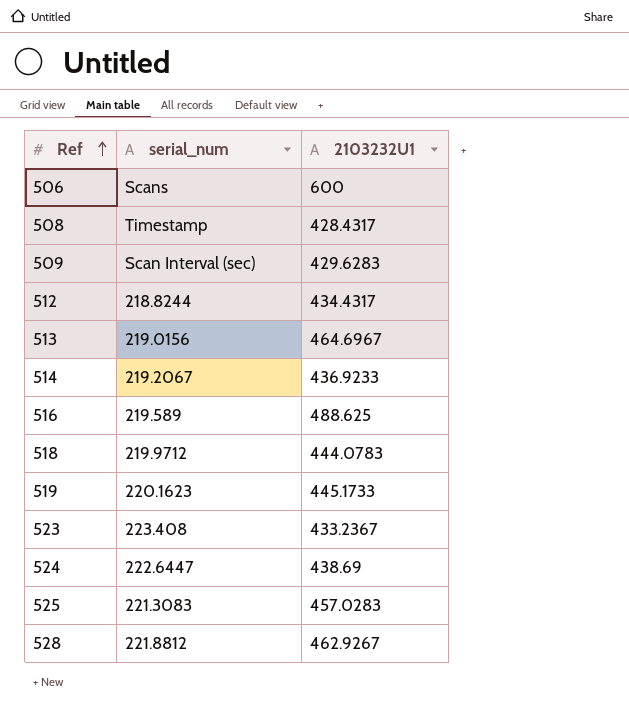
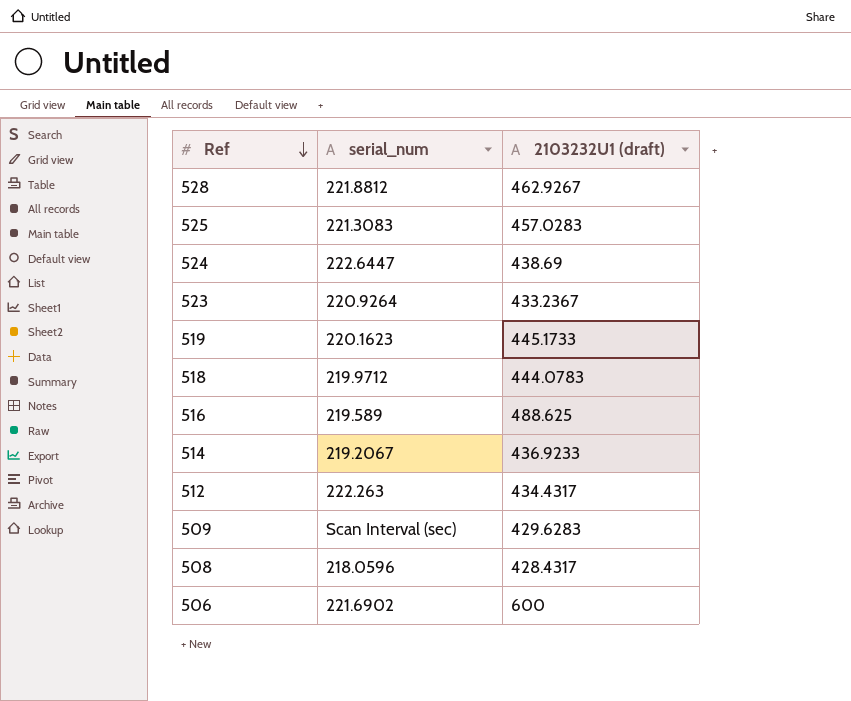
row order: Ref ascending -> Ref descending
column name: 2103232U1 -> 2103232U1 (draft)
row 513: 219.0156 | 464.6967 -> none
523 | serial_num: 223.408 -> 220.9264
512 | serial_num: 218.8244 -> 222.263
508 | serial_num: Timestamp -> 218.0596
506 | serial_num: Scans -> 221.6902

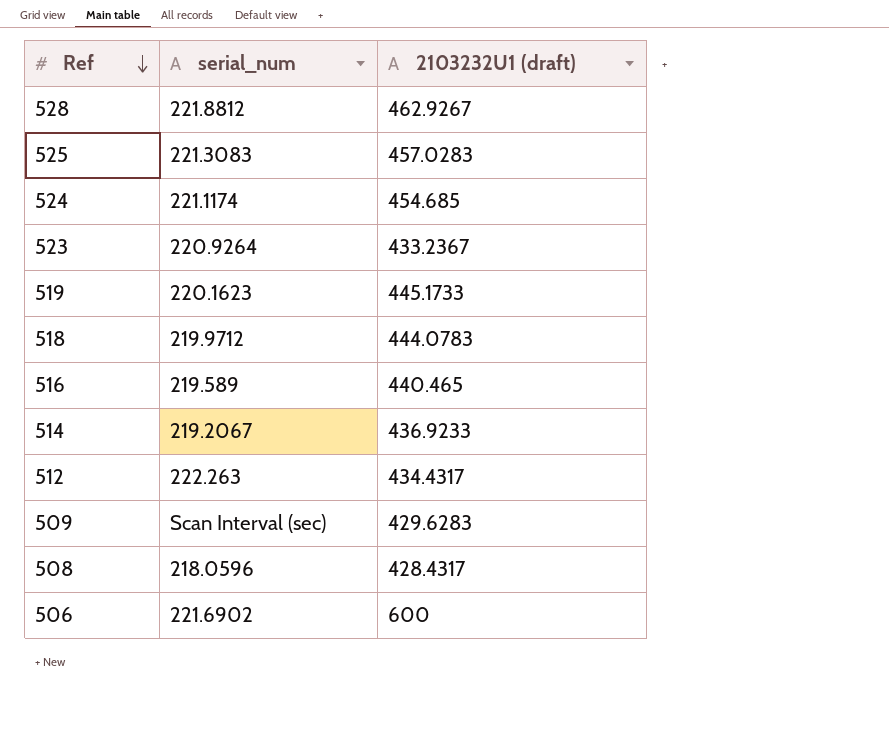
524 | serial_num: 222.6447 -> 221.1174
524 | 2103232U1 (draft): 438.69 -> 454.685
516 | 2103232U1 (draft): 488.625 -> 440.465

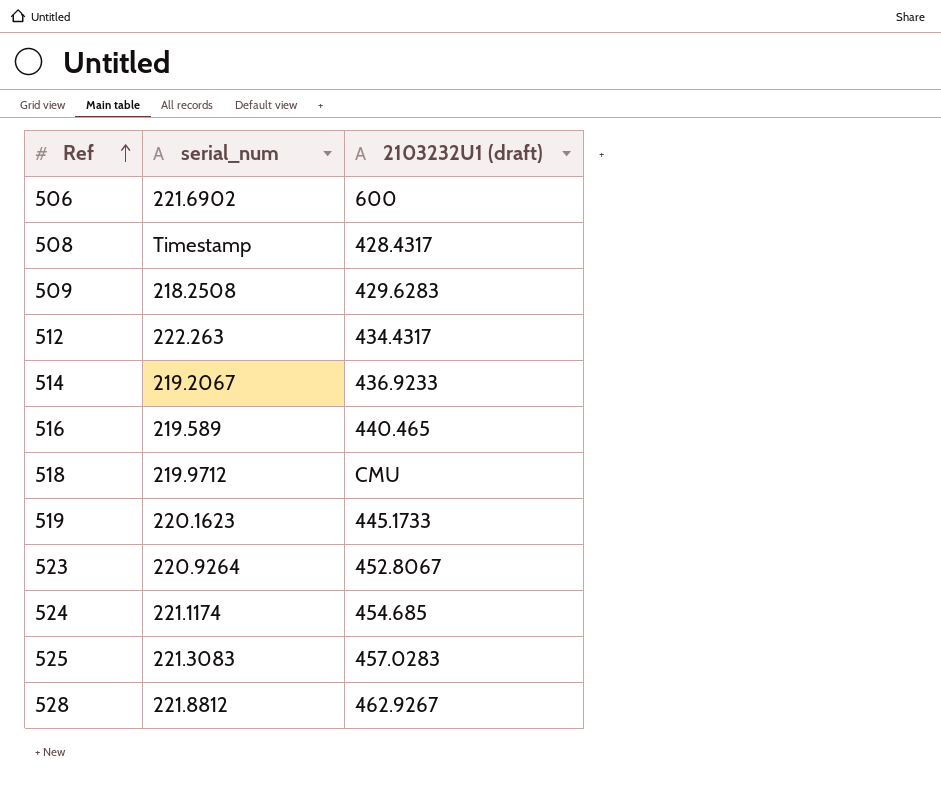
row order: Ref descending -> Ref ascending
508 | serial_num: 218.0596 -> Timestamp
509 | serial_num: Scan Interval (sec) -> 218.2508
518 | 2103232U1 (draft): 444.0783 -> CMU
523 | 2103232U1 (draft): 433.2367 -> 452.8067

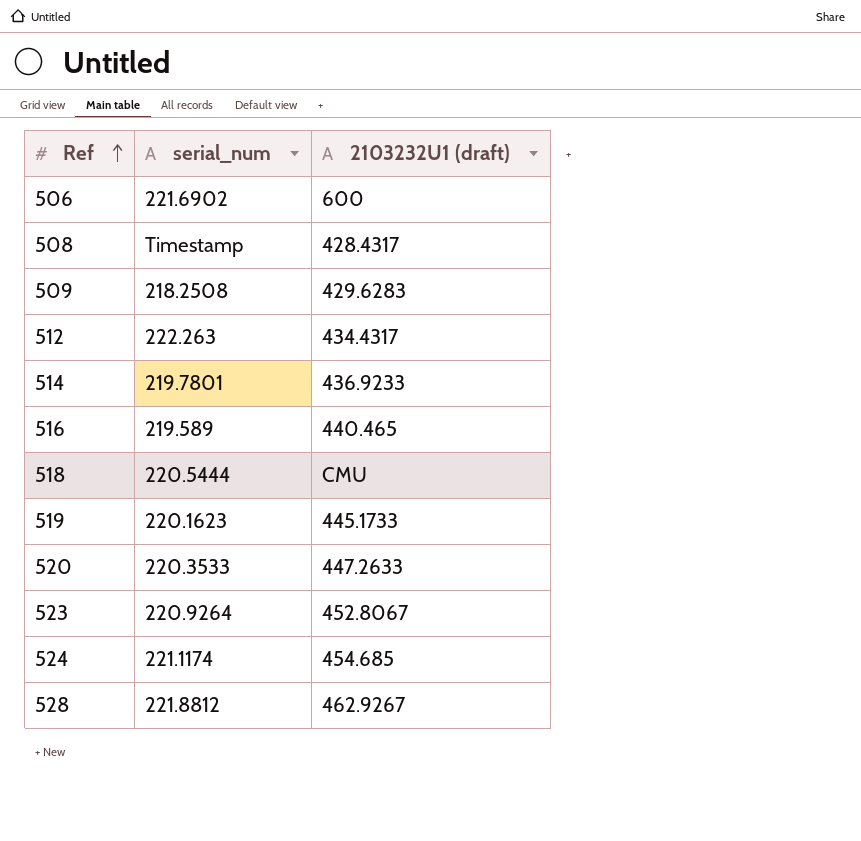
row 525: 221.3083 | 457.0283 -> none
514 | serial_num: 219.2067 -> 219.7801
518 | serial_num: 219.9712 -> 220.5444
row 520: none -> 220.3533 | 447.2633

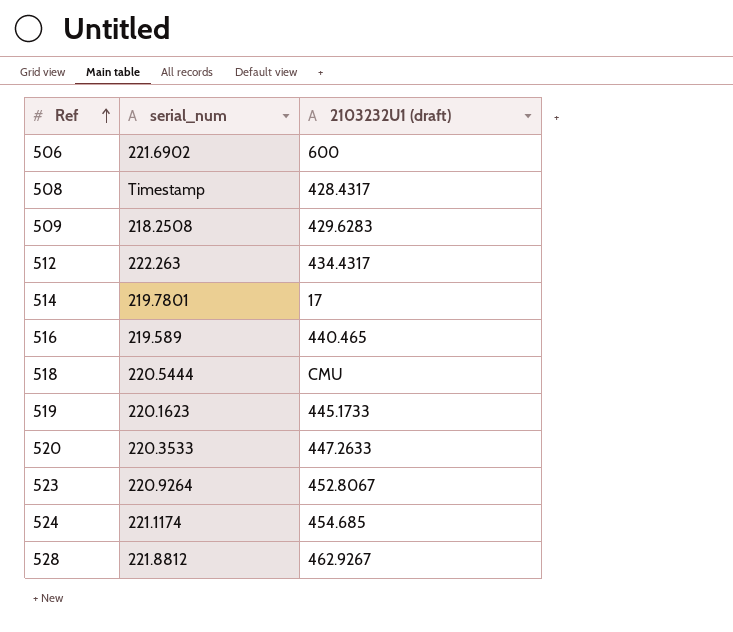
514 | 2103232U1 (draft): 436.9233 -> 17

